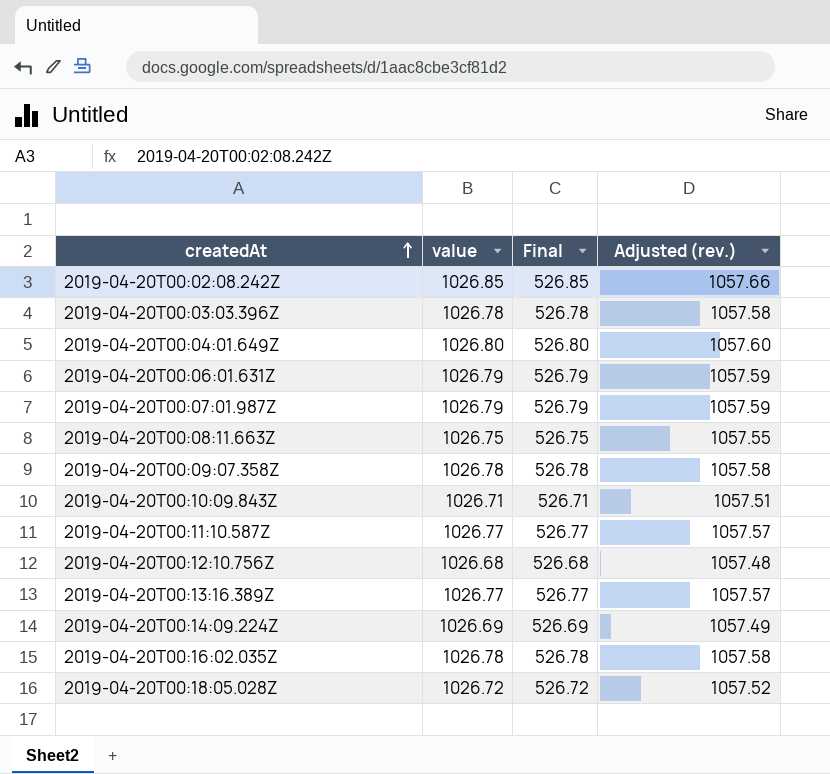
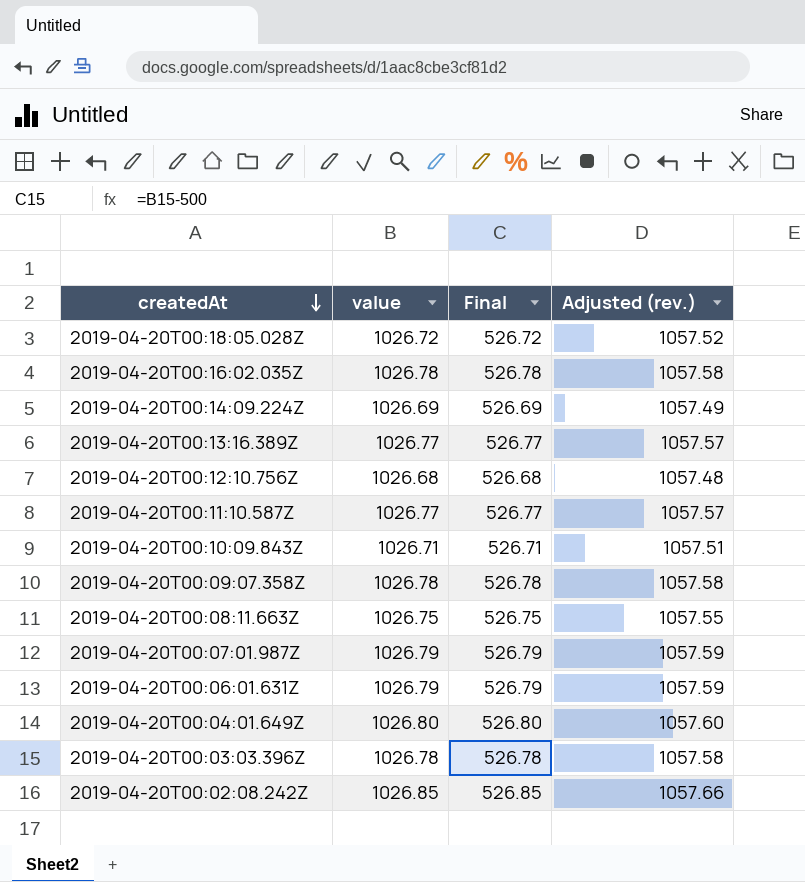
row order: createdAt ascending -> createdAt descending

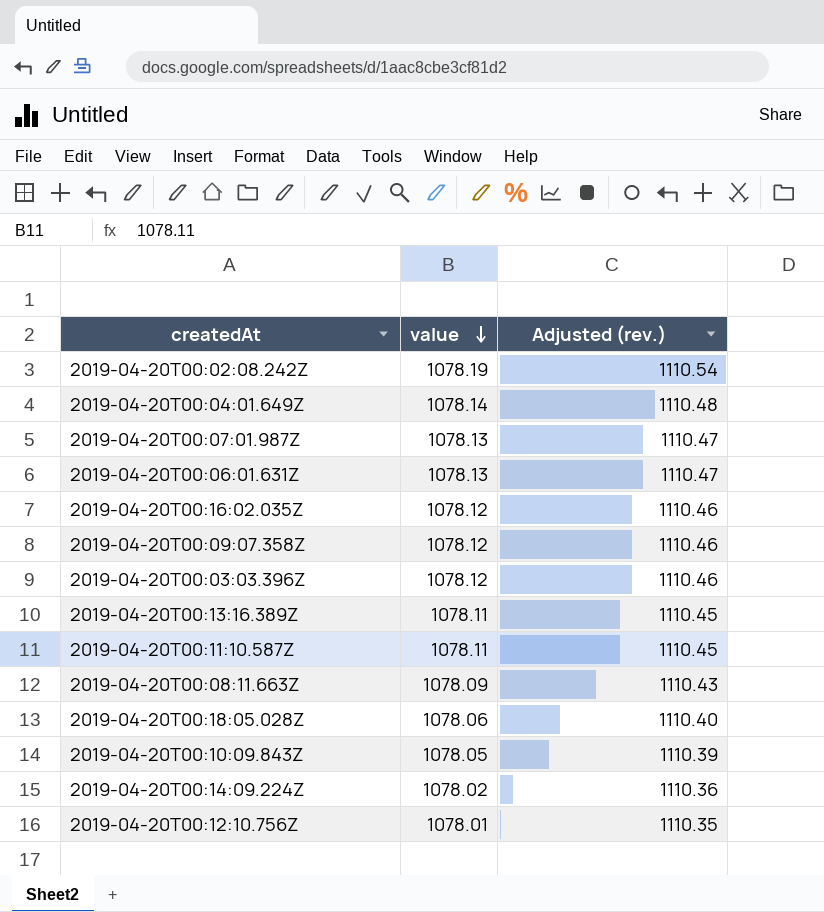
row order: createdAt descending -> value descending
column Final | formula: [value] - 500 -> none
2019-04-20T00:02:08.242Z | value: 1026.85 -> 1078.19
2019-04-20T00:02:08.242Z | Adjusted (rev.): 1057.66 -> 1110.54
2019-04-20T00:04:01.649Z | value: 1026.80 -> 1078.14
2019-04-20T00:04:01.649Z | Adjusted (rev.): 1057.60 -> 1110.48
2019-04-20T00:07:01.987Z | value: 1026.79 -> 1078.13
2019-04-20T00:07:01.987Z | Adjusted (rev.): 1057.59 -> 1110.47
2019-04-20T00:06:01.631Z | value: 1026.79 -> 1078.13
2019-04-20T00:06:01.631Z | Adjusted (rev.): 1057.59 -> 1110.47
2019-04-20T00:16:02.035Z | value: 1026.78 -> 1078.12
2019-04-20T00:16:02.035Z | Adjusted (rev.): 1057.58 -> 1110.46
2019-04-20T00:09:07.358Z | value: 1026.78 -> 1078.12
2019-04-20T00:09:07.358Z | Adjusted (rev.): 1057.58 -> 1110.46
2019-04-20T00:03:03.396Z | value: 1026.78 -> 1078.12
2019-04-20T00:03:03.396Z | Adjusted (rev.): 1057.58 -> 1110.46
2019-04-20T00:13:16.389Z | value: 1026.77 -> 1078.11
2019-04-20T00:13:16.389Z | Adjusted (rev.): 1057.57 -> 1110.45
2019-04-20T00:11:10.587Z | value: 1026.77 -> 1078.11
2019-04-20T00:11:10.587Z | Adjusted (rev.): 1057.57 -> 1110.45
2019-04-20T00:08:11.663Z | value: 1026.75 -> 1078.09
2019-04-20T00:08:11.663Z | Adjusted (rev.): 1057.55 -> 1110.43
2019-04-20T00:18:05.028Z | value: 1026.72 -> 1078.06
2019-04-20T00:18:05.028Z | Adjusted (rev.): 1057.52 -> 1110.40
2019-04-20T00:10:09.843Z | value: 1026.71 -> 1078.05
2019-04-20T00:10:09.843Z | Adjusted (rev.): 1057.51 -> 1110.39
2019-04-20T00:14:09.224Z | value: 1026.69 -> 1078.02
2019-04-20T00:14:09.224Z | Adjusted (rev.): 1057.49 -> 1110.36
2019-04-20T00:12:10.756Z | value: 1026.68 -> 1078.01
2019-04-20T00:12:10.756Z | Adjusted (rev.): 1057.48 -> 1110.35

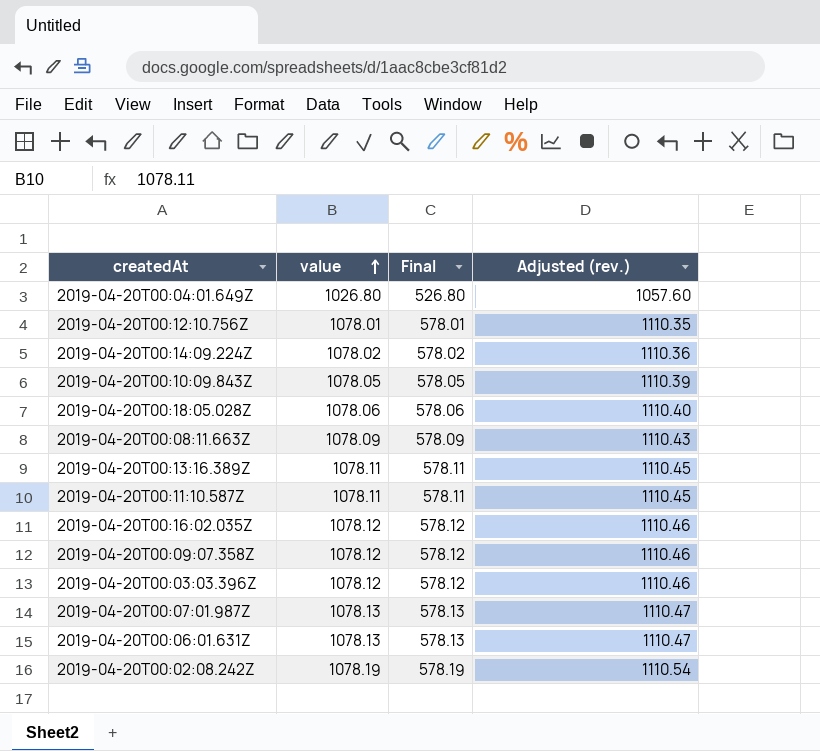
row order: value descending -> value ascending
column Final | formula: none -> [value] - 500
2019-04-20T00:04:01.649Z | value: 1078.14 -> 1026.80
2019-04-20T00:04:01.649Z | Adjusted (rev.): 1110.48 -> 1057.60

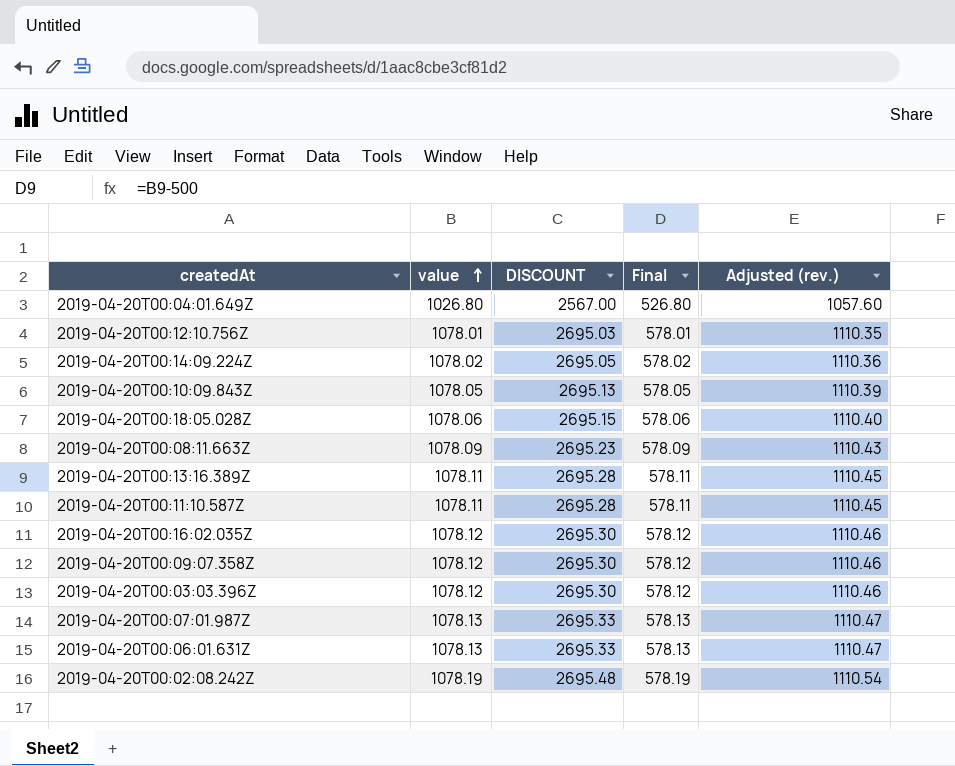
column DISCOUNT | formula: none -> [value] * 2.5

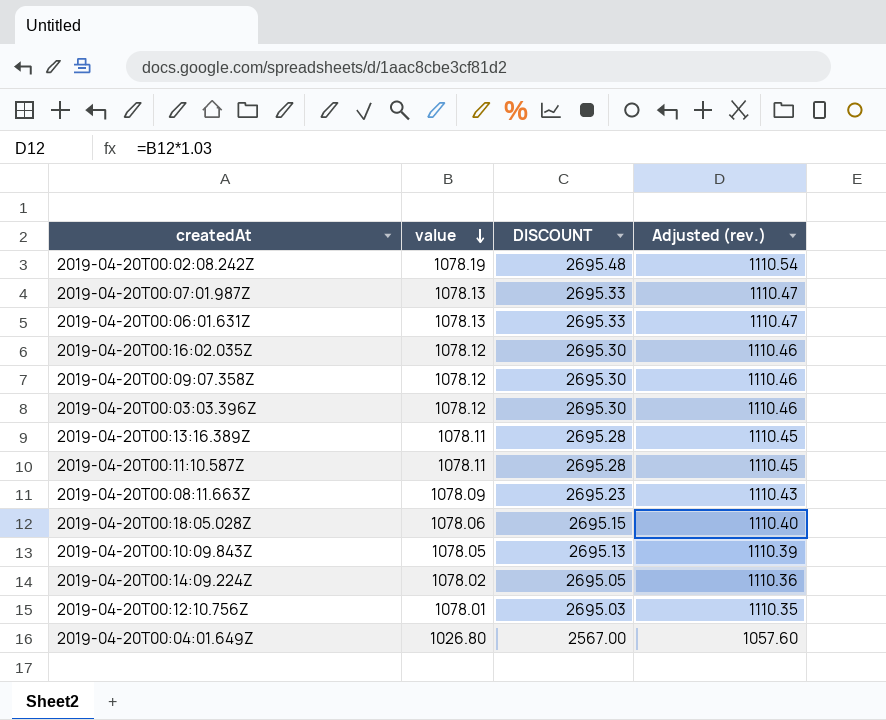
row order: value ascending -> value descending
column Final | formula: [value] - 500 -> none

